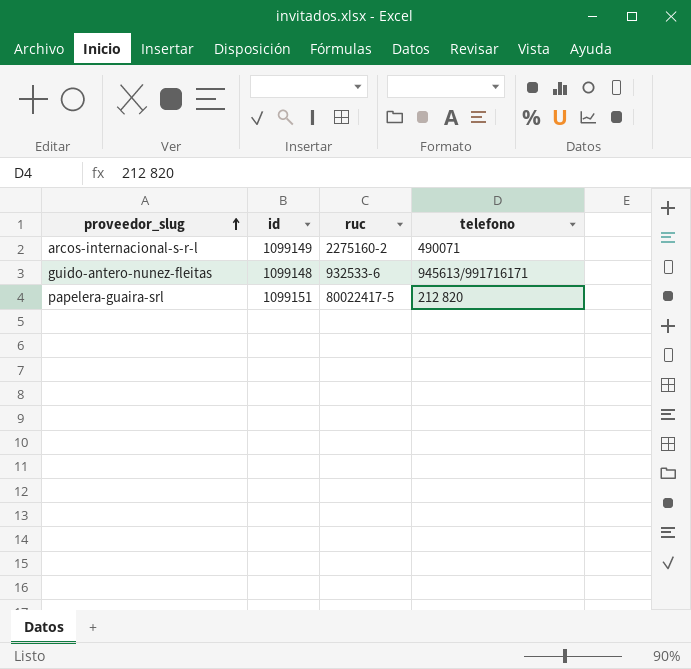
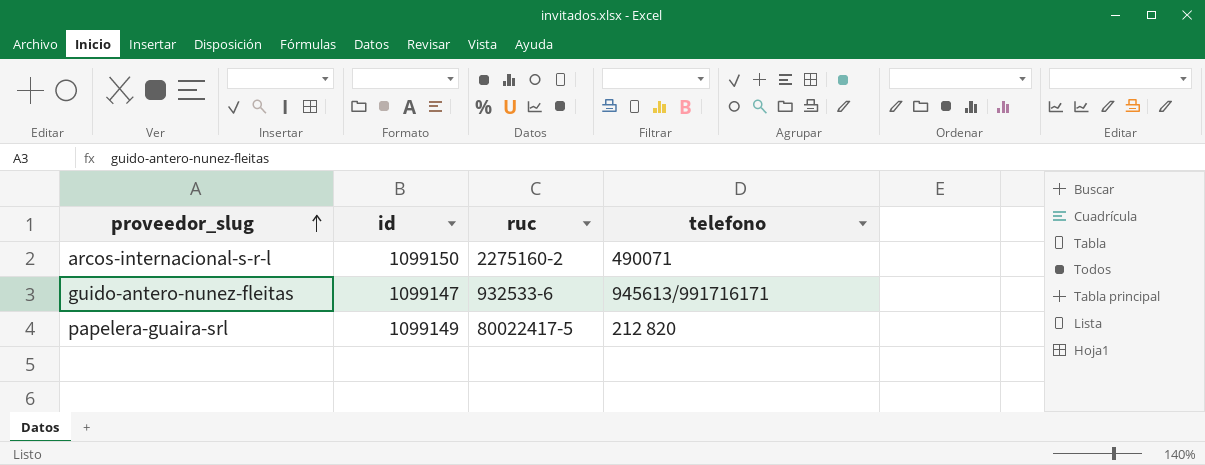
arcos-internacional-s-r-l | id: 1099149 -> 1099150
guido-antero-nunez-fleitas | id: 1099148 -> 1099147
papelera-guaira-srl | id: 1099151 -> 1099149

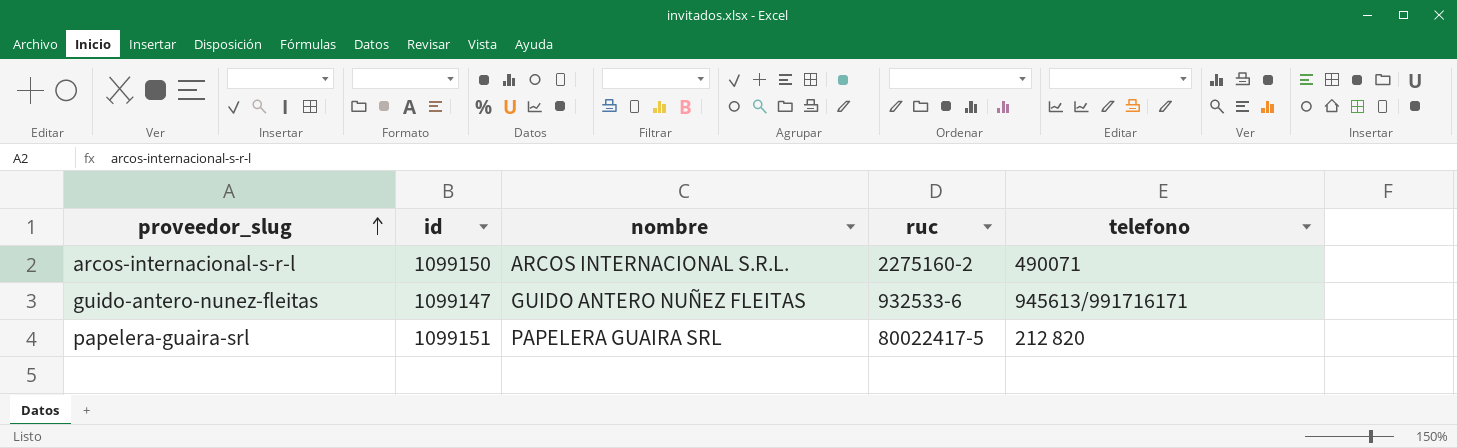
column nombre | position: none -> 3
papelera-guaira-srl | id: 1099149 -> 1099151

